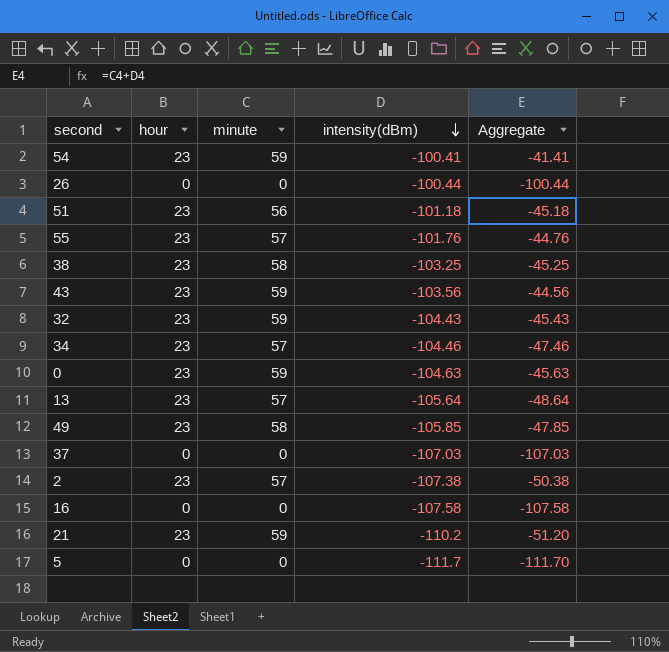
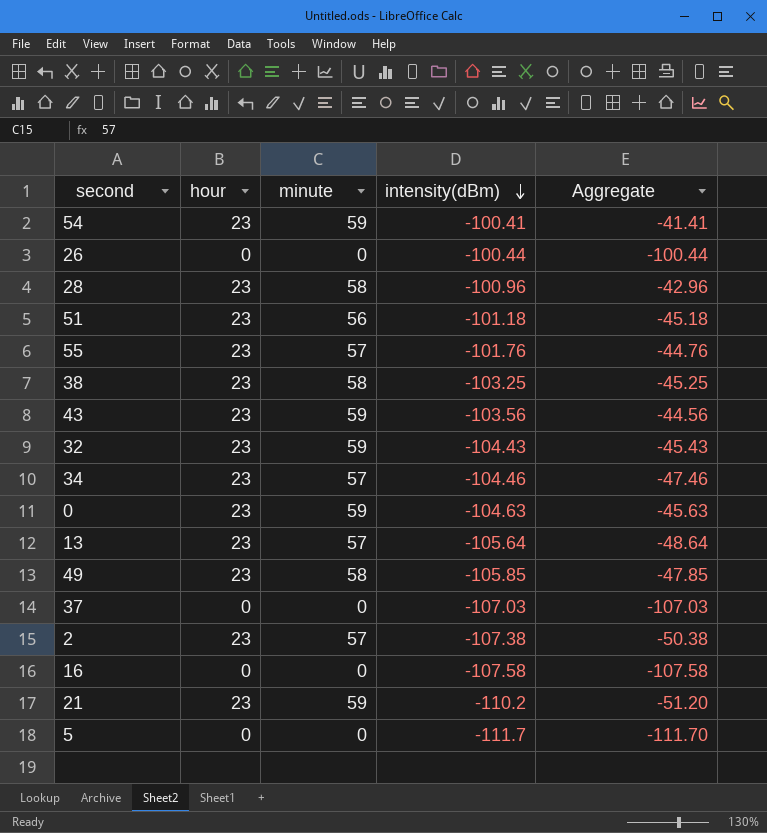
row 28: none -> 23 | 58 | -100.96 | -42.96

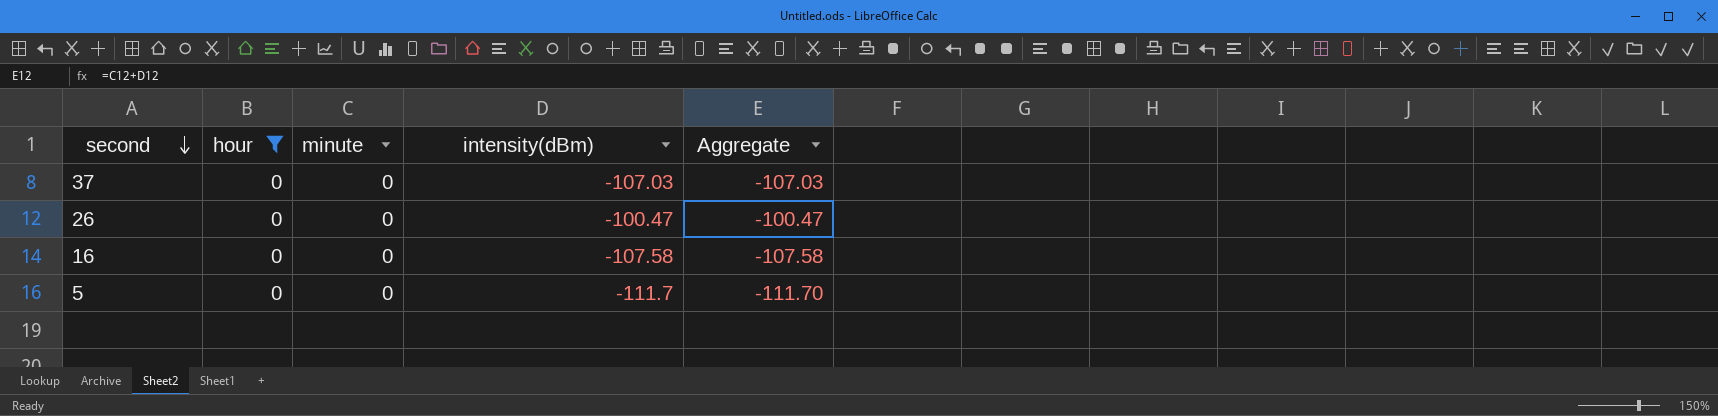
filter: none -> hour = 0
row order: intensity(dBm) descending -> second descending
26 | intensity(dBm): -100.44 -> -100.47
26 | Aggregate: -100.44 -> -100.47

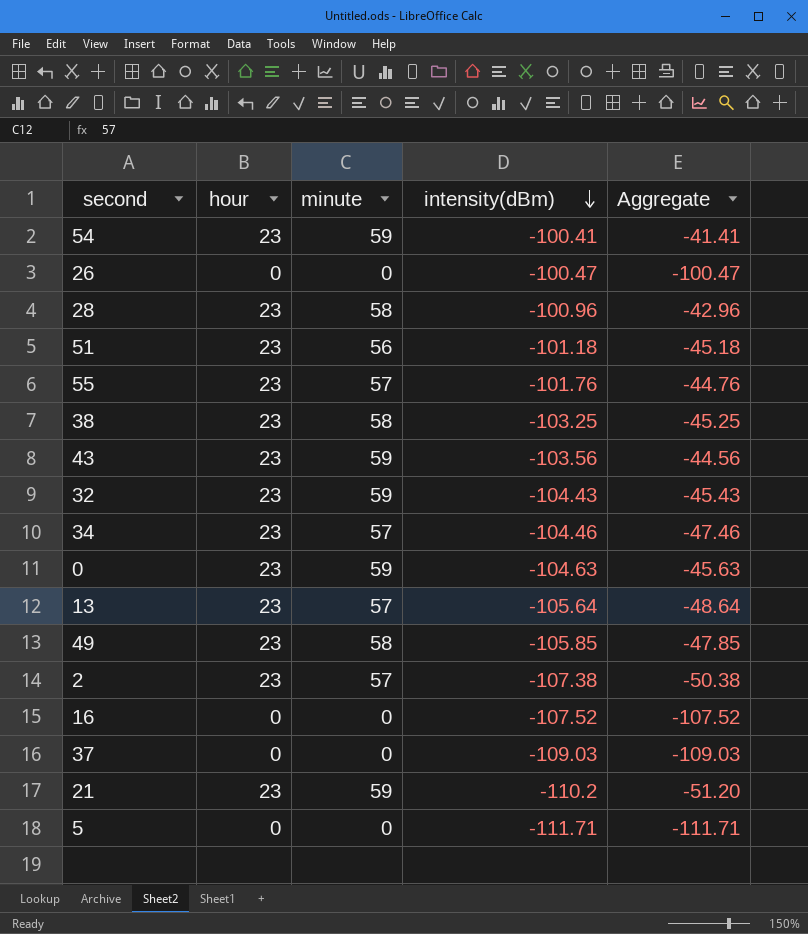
filter: hour = 0 -> none
row order: second descending -> intensity(dBm) descending
16 | intensity(dBm): -107.58 -> -107.52
16 | Aggregate: -107.58 -> -107.52
37 | intensity(dBm): -107.03 -> -109.03
37 | Aggregate: -107.03 -> -109.03
5 | intensity(dBm): -111.7 -> -111.71
5 | Aggregate: -111.70 -> -111.71

